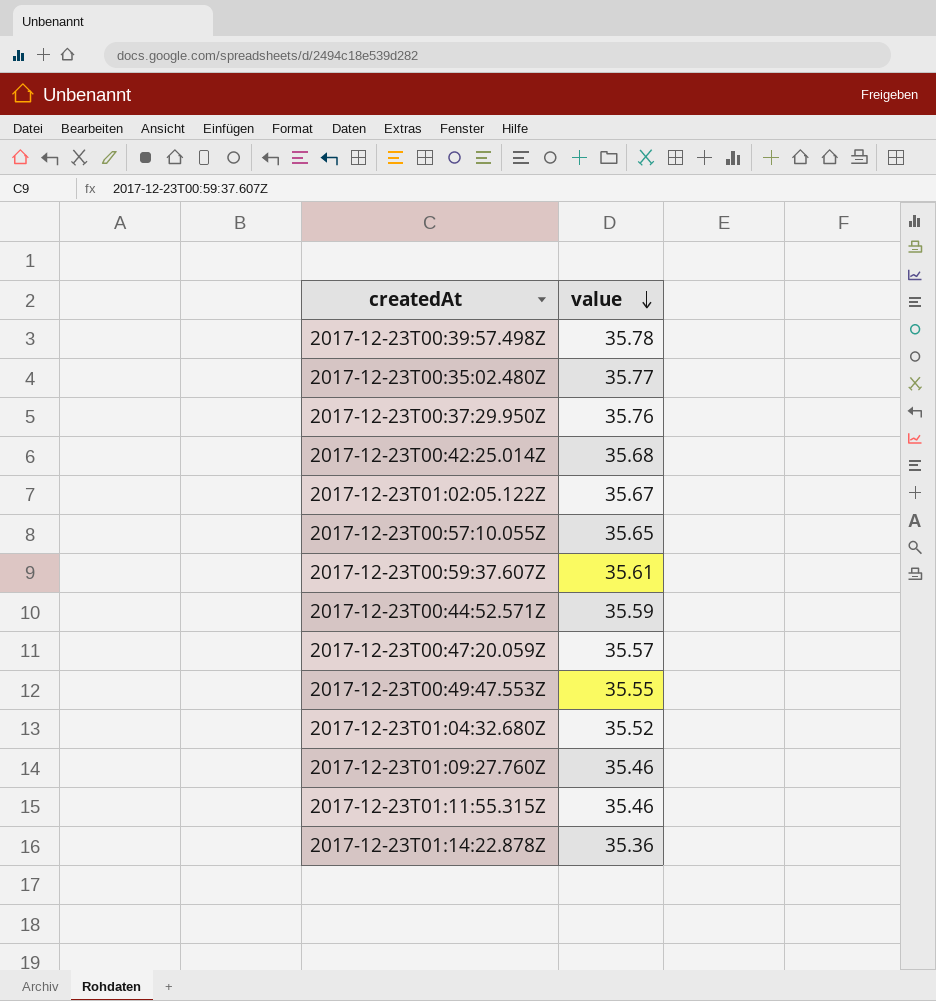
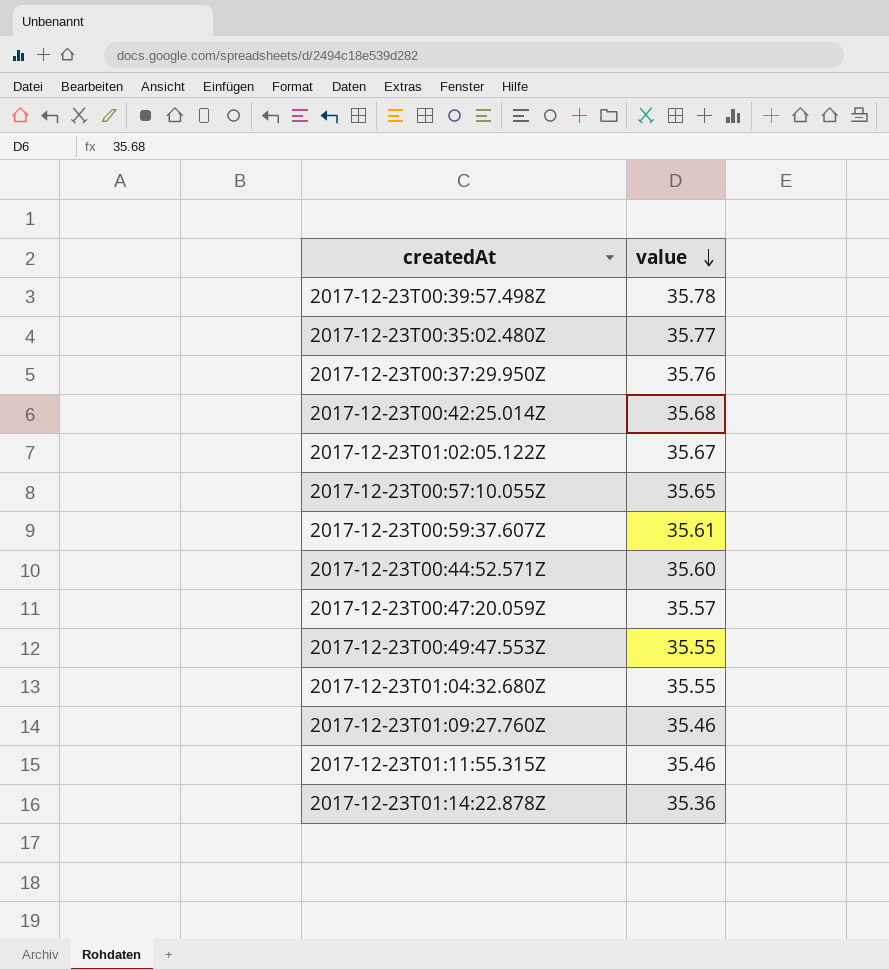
2017-12-23T00:44:52.571Z | value: 35.59 -> 35.60
2017-12-23T01:04:32.680Z | value: 35.52 -> 35.55

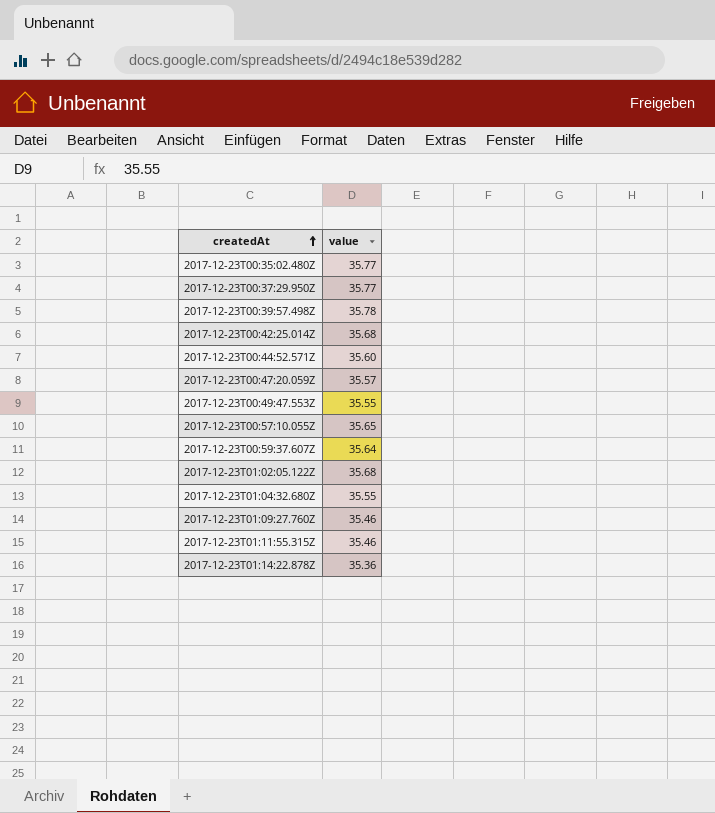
row order: value descending -> createdAt ascending
2017-12-23T00:37:29.950Z | value: 35.76 -> 35.77
2017-12-23T00:59:37.607Z | value: 35.61 -> 35.64
2017-12-23T01:02:05.122Z | value: 35.67 -> 35.68

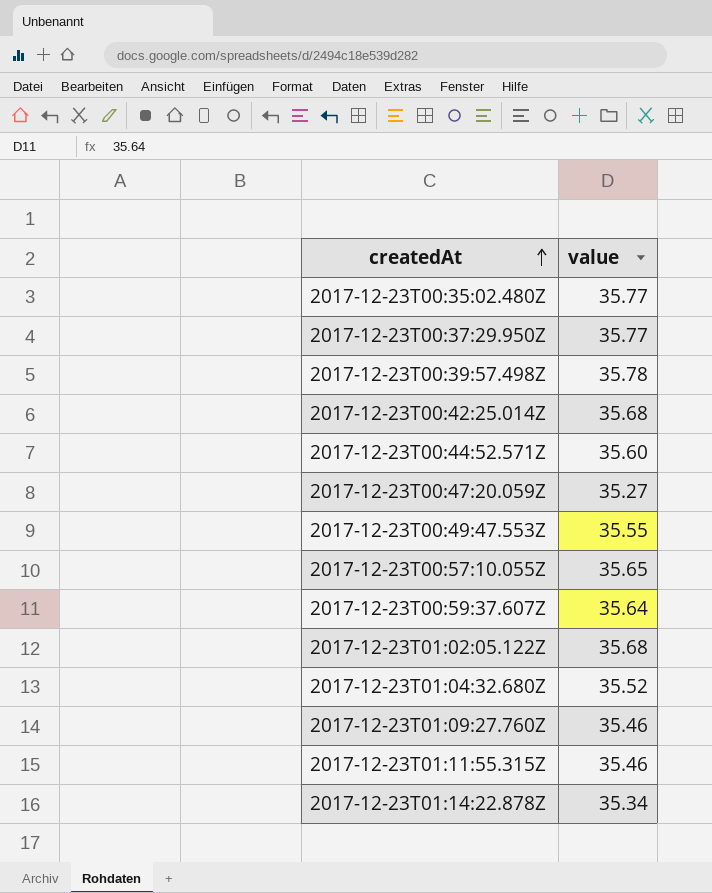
2017-12-23T00:47:20.059Z | value: 35.57 -> 35.27
2017-12-23T01:04:32.680Z | value: 35.55 -> 35.52
2017-12-23T01:14:22.878Z | value: 35.36 -> 35.34

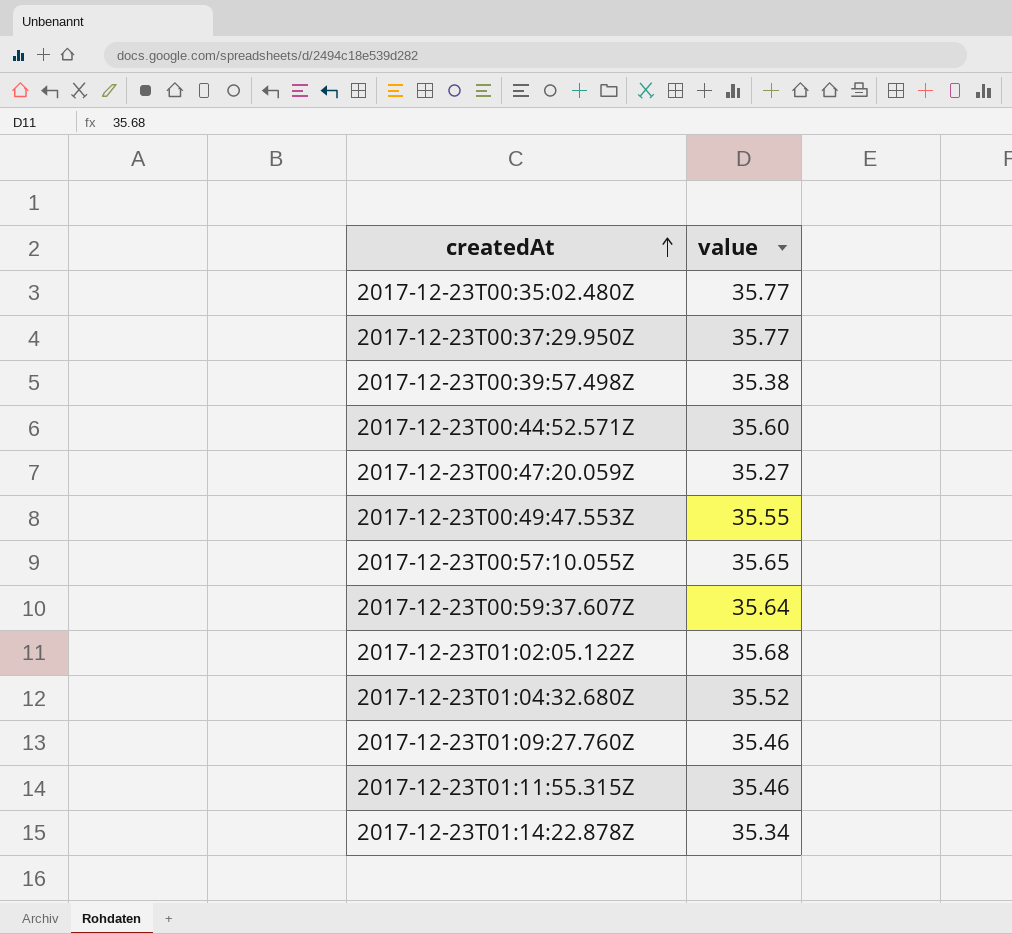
row 2017-12-23T00:42:25.014Z: 35.68 -> none
2017-12-23T00:39:57.498Z | value: 35.78 -> 35.38

